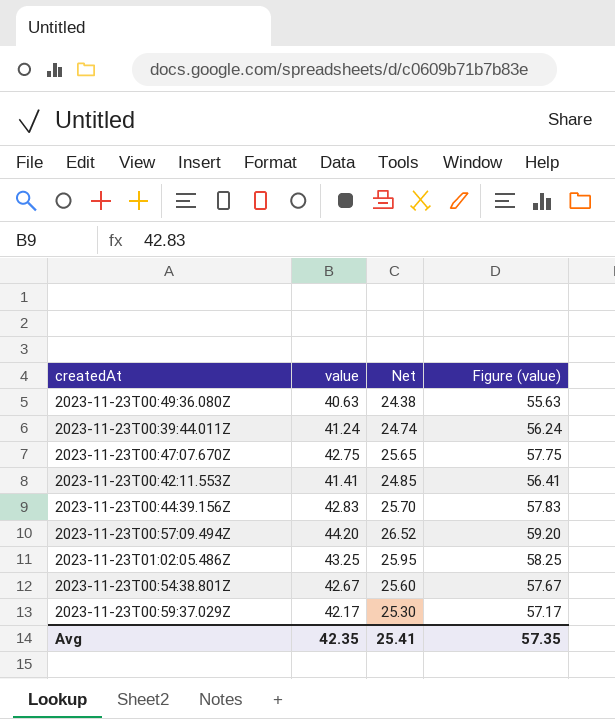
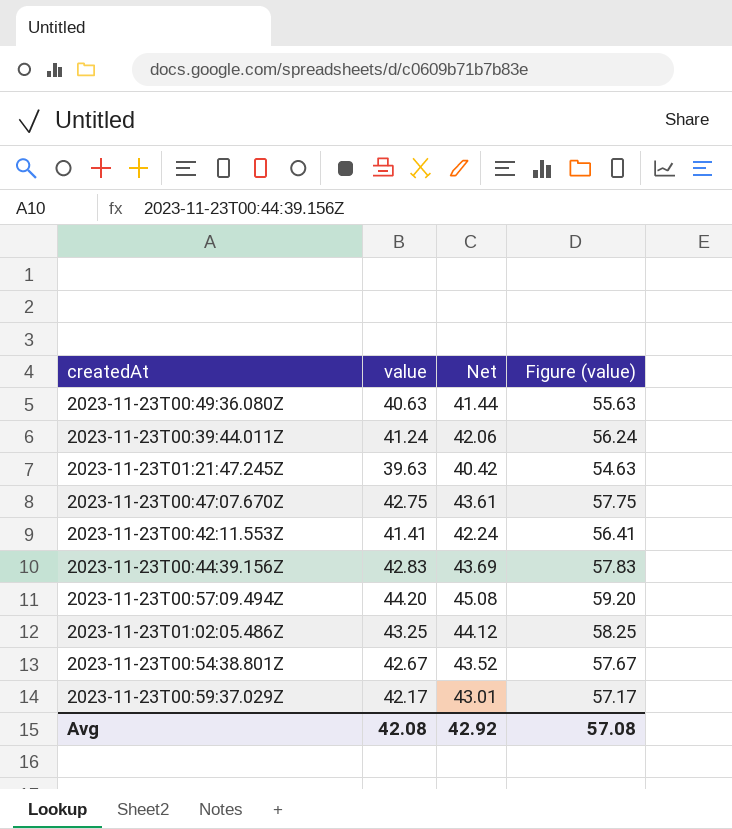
column Net | formula: [value] * 0.6 -> [value] * 1.02
row 2023-11-23T01:21:47.245Z: none -> 39.63 | 40.42 | 54.63
Avg | value: 42.35 -> 42.08
Avg | Net: 25.41 -> 42.92
Avg | Figure (value): 57.35 -> 57.08

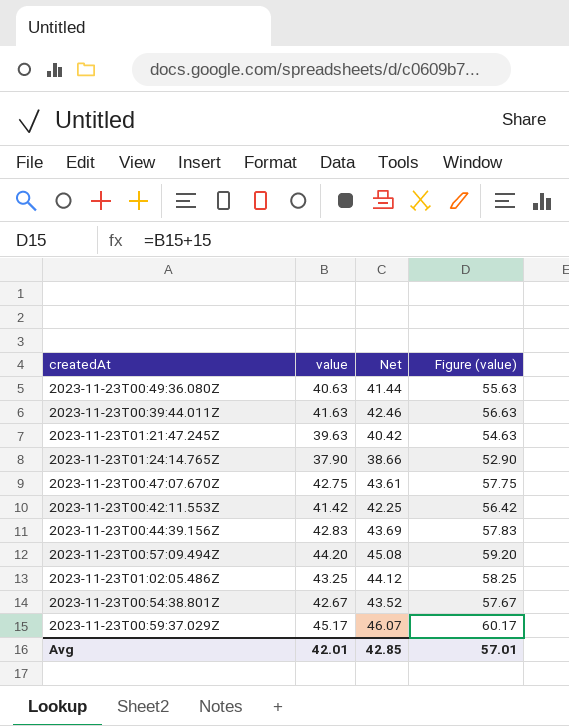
2023-11-23T00:39:44.011Z | value: 41.24 -> 41.63
2023-11-23T00:39:44.011Z | Net: 42.06 -> 42.46
2023-11-23T00:39:44.011Z | Figure (value): 56.24 -> 56.63
row 2023-11-23T01:24:14.765Z: none -> 37.90 | 38.66 | 52.90
2023-11-23T00:42:11.553Z | value: 41.41 -> 41.42
2023-11-23T00:42:11.553Z | Net: 42.24 -> 42.25
2023-11-23T00:42:11.553Z | Figure (value): 56.41 -> 56.42
2023-11-23T00:59:37.029Z | value: 42.17 -> 45.17
2023-11-23T00:59:37.029Z | Net: 43.01 -> 46.07
2023-11-23T00:59:37.029Z | Figure (value): 57.17 -> 60.17
Avg | value: 42.08 -> 42.01
Avg | Net: 42.92 -> 42.85
Avg | Figure (value): 57.08 -> 57.01

